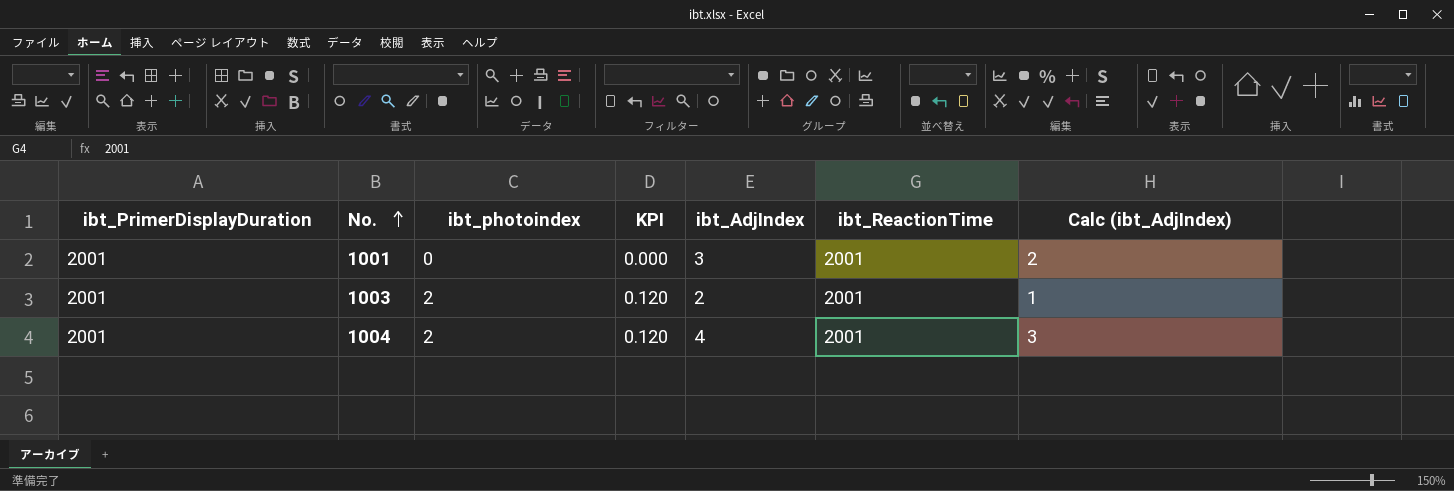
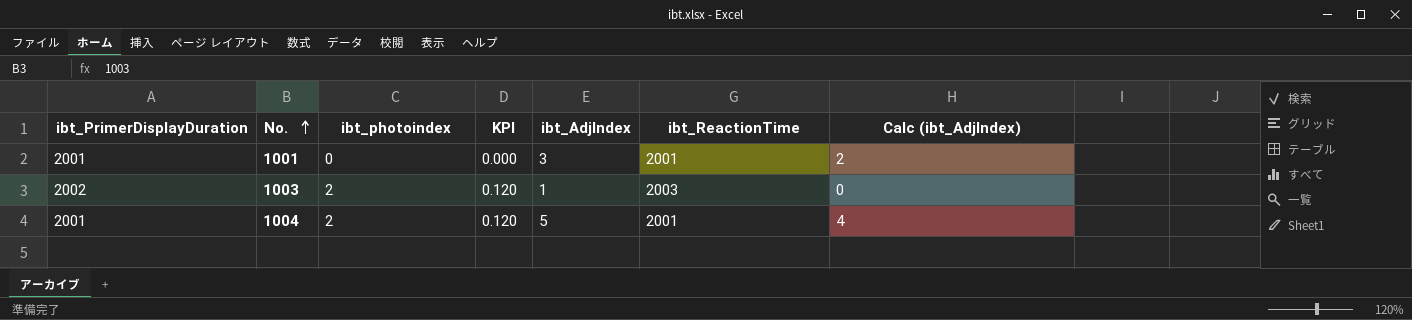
1003 | ibt_PrimerDisplayDuration: 2001 -> 2002
1003 | ibt_AdjIndex: 2 -> 1
1003 | ibt_ReactionTime: 2001 -> 2003
1003 | Calc (ibt_AdjIndex): 1 -> 0
1004 | ibt_AdjIndex: 4 -> 5
1004 | Calc (ibt_AdjIndex): 3 -> 4

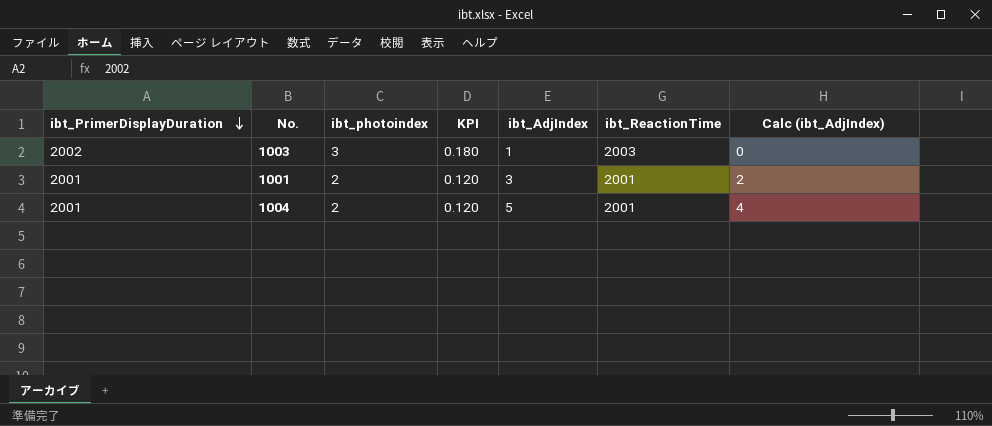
row order: No. ascending -> ibt_PrimerDisplayDuration descending
1003 | ibt_photoindex: 2 -> 3
1003 | KPI: 0.120 -> 0.180
1001 | ibt_photoindex: 0 -> 2
1001 | KPI: 0.000 -> 0.120

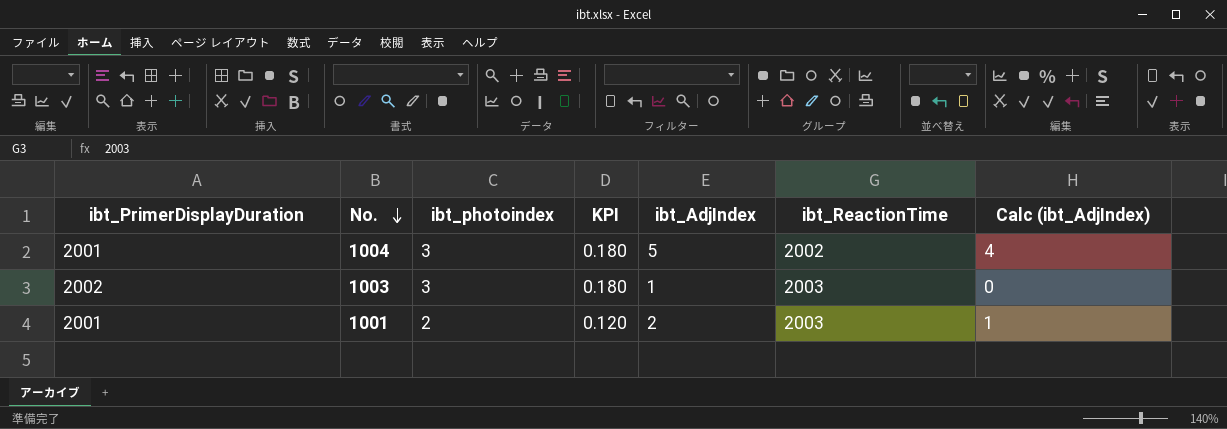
row order: ibt_PrimerDisplayDuration descending -> No. descending
1004 | ibt_photoindex: 2 -> 3
1004 | KPI: 0.120 -> 0.180
1004 | ibt_ReactionTime: 2001 -> 2002
1001 | ibt_AdjIndex: 3 -> 2
1001 | ibt_ReactionTime: 2001 -> 2003
1001 | Calc (ibt_AdjIndex): 2 -> 1

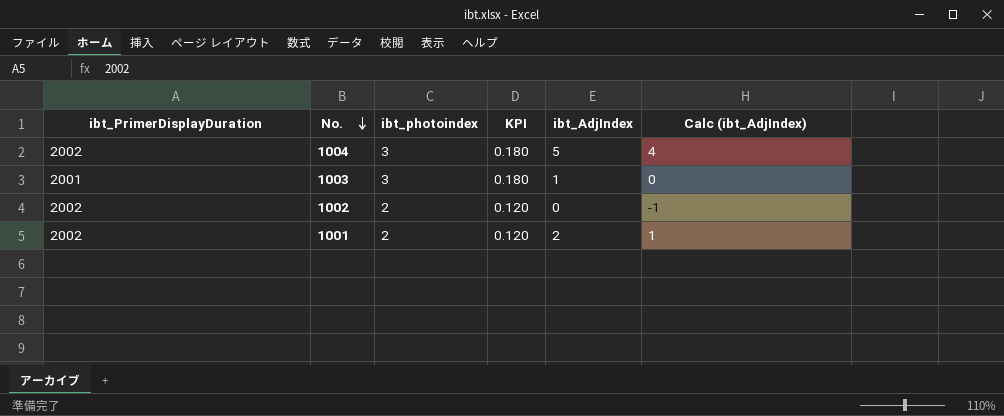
column ibt_ReactionTime | position: 6 -> none
1004 | ibt_PrimerDisplayDuration: 2001 -> 2002
1003 | ibt_PrimerDisplayDuration: 2002 -> 2001
row 1002: none -> 2002 | 2 | 0.120 | 0 | -1
1001 | ibt_PrimerDisplayDuration: 2001 -> 2002

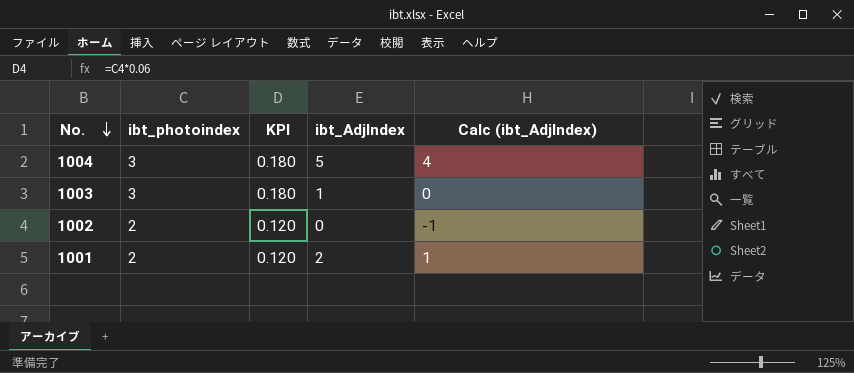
column ibt_PrimerDisplayDuration | position: 1 -> none

